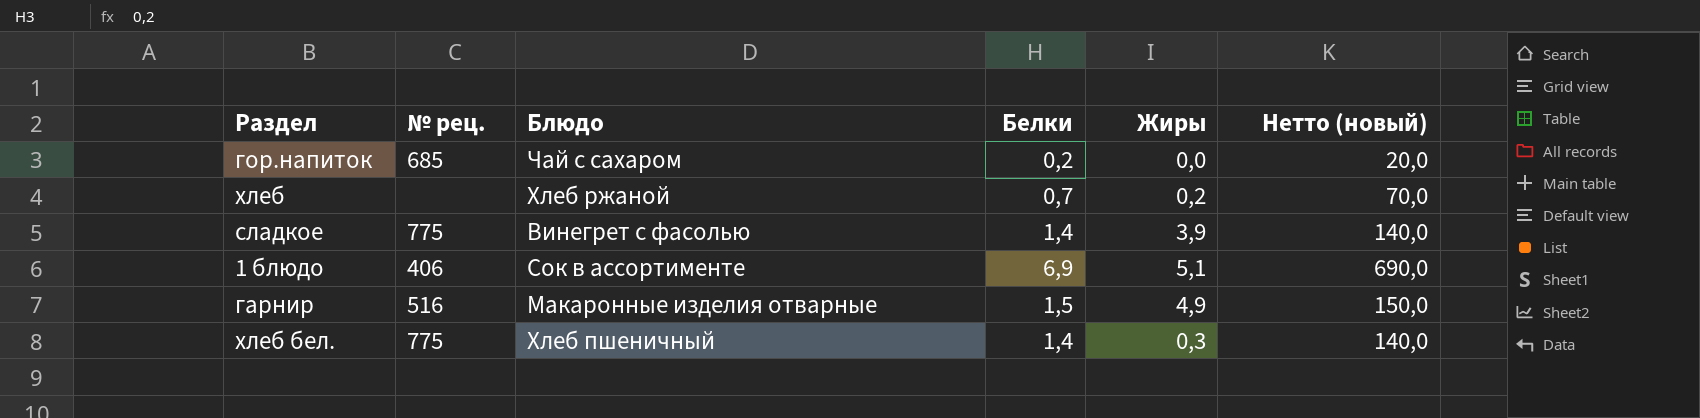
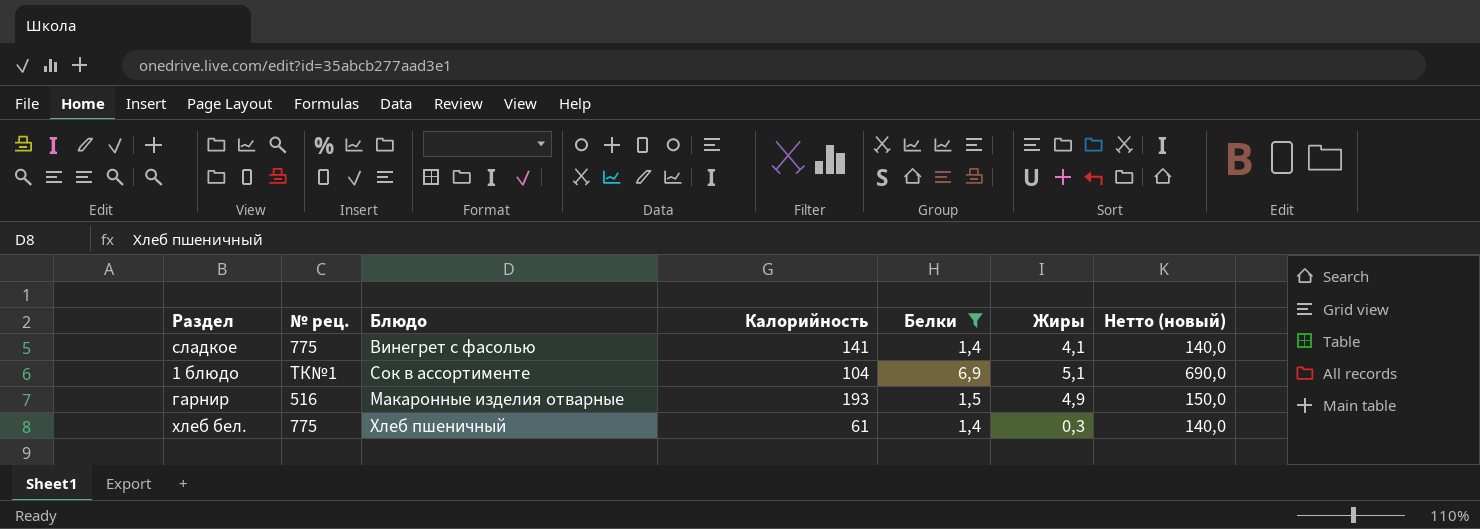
filter: none -> Белки >= 1,4
column Калорийность | position: none -> 4
сладкое | Жиры: 3,9 -> 4,1
1 блюдо | № рец.: 406 -> ТК№1

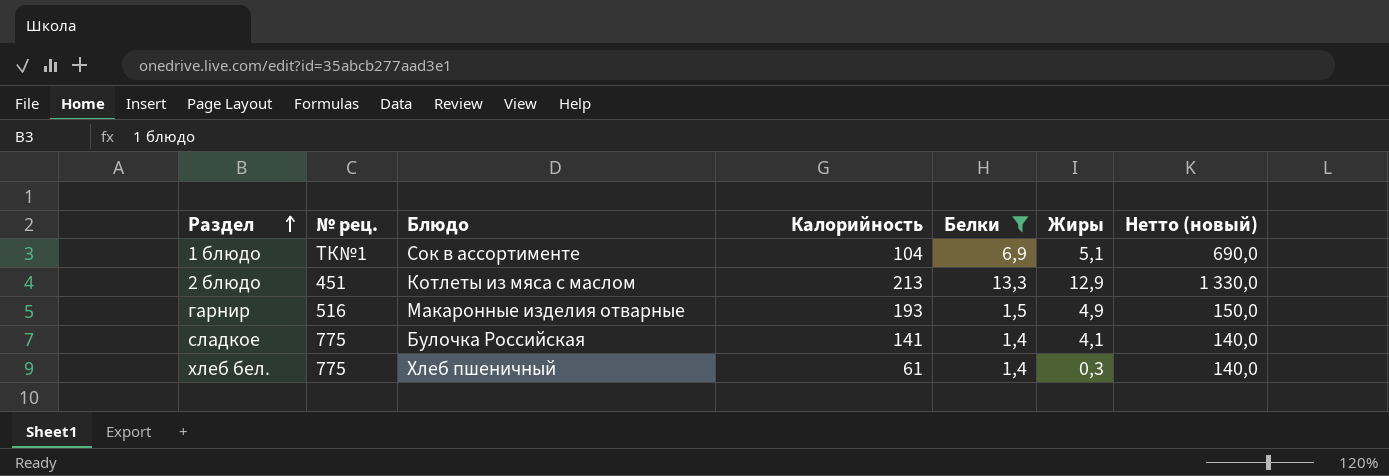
row order: none -> Раздел ascending
row 2 блюдо: none -> 451 | Котлеты из мяса с маслом | 213 | 13,3 | 12,9 | 1 330,0
сладкое | Блюдо: Винегрет с фасолью -> Булочка Российская

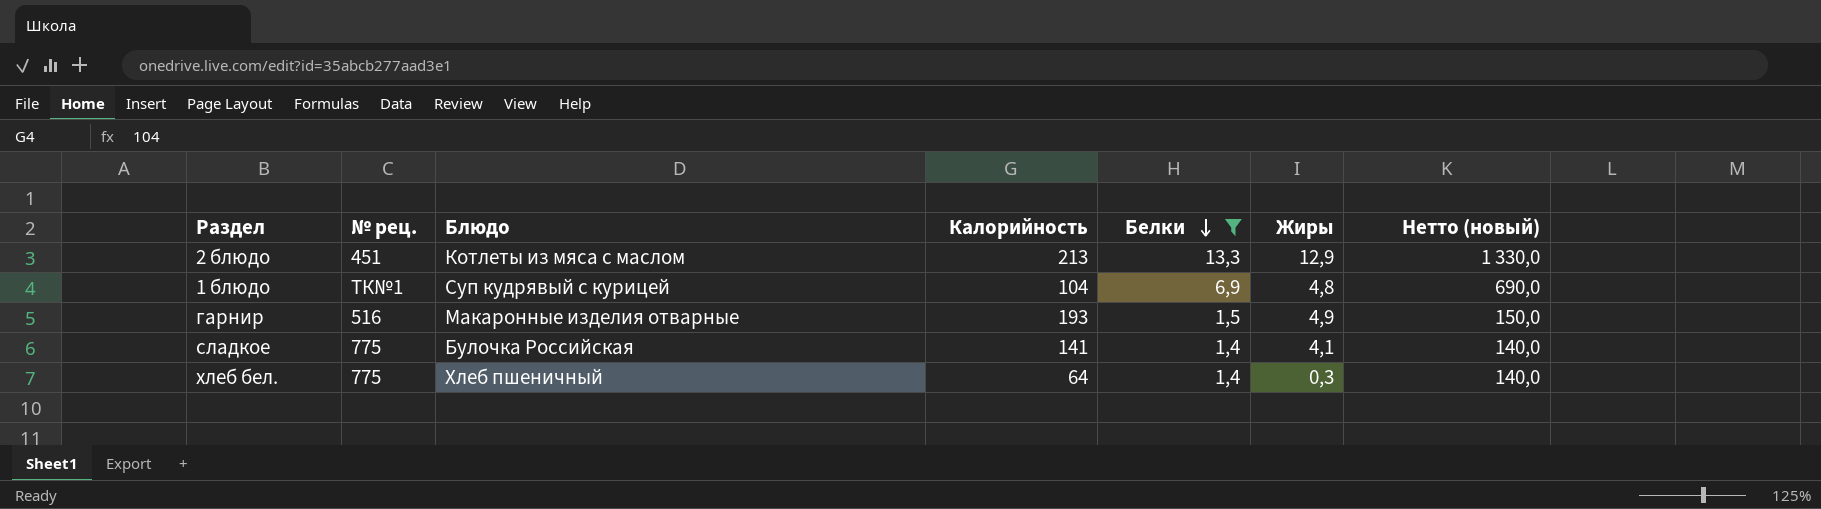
row order: Раздел ascending -> Белки descending
1 блюдо | Блюдо: Сок в ассортименте -> Суп кудрявый с курицей
1 блюдо | Жиры: 5,1 -> 4,8
хлеб бел. | Калорийность: 61 -> 64

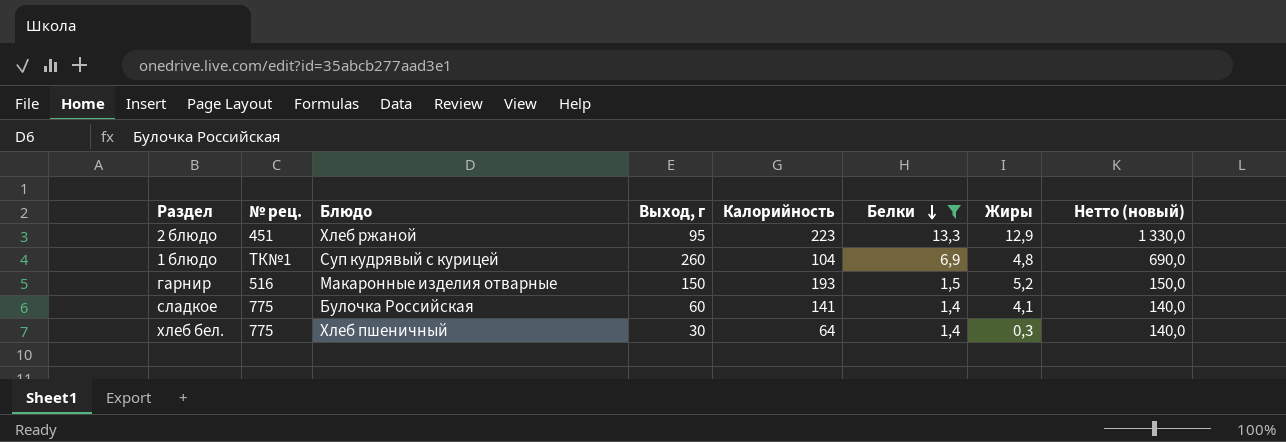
column Выход, г | position: none -> 4
2 блюдо | Блюдо: Котлеты из мяса с маслом -> Хлеб ржаной
2 блюдо | Калорийность: 213 -> 223
гарнир | Жиры: 4,9 -> 5,2

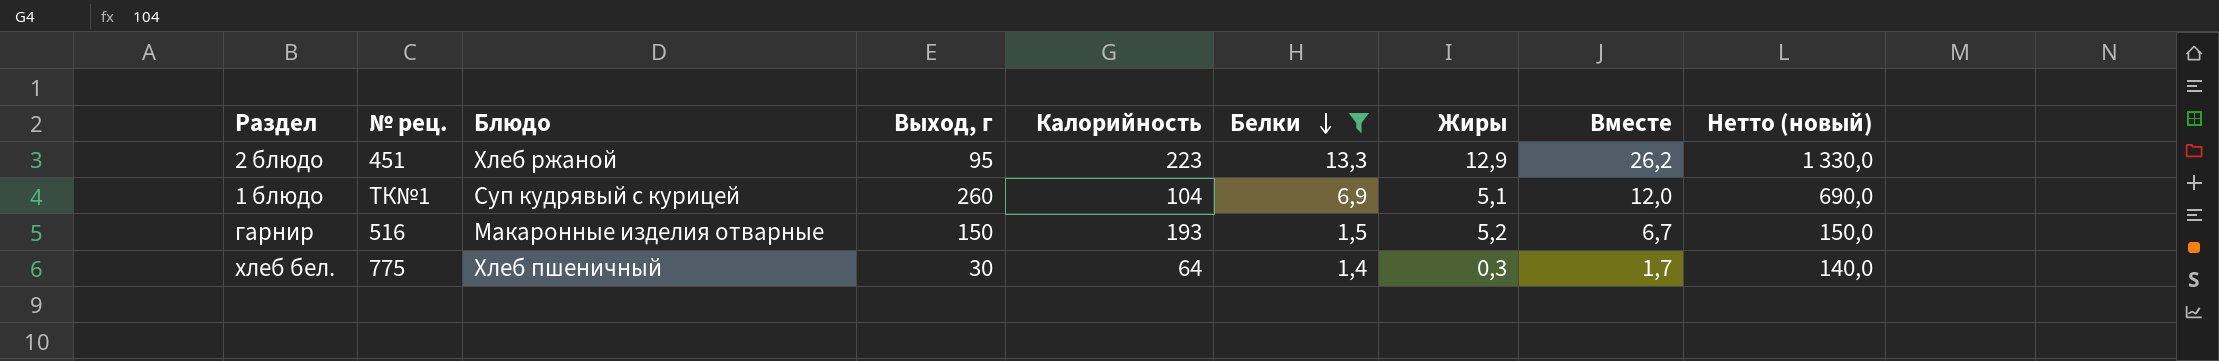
column Вместе | formula: none -> [Белки] + [Жиры]
row сладкое: 775 | Булочка Российская | 60 | 141 | 1,4 | 4,1 | 140,0 -> none
1 блюдо | Жиры: 4,8 -> 5,1

